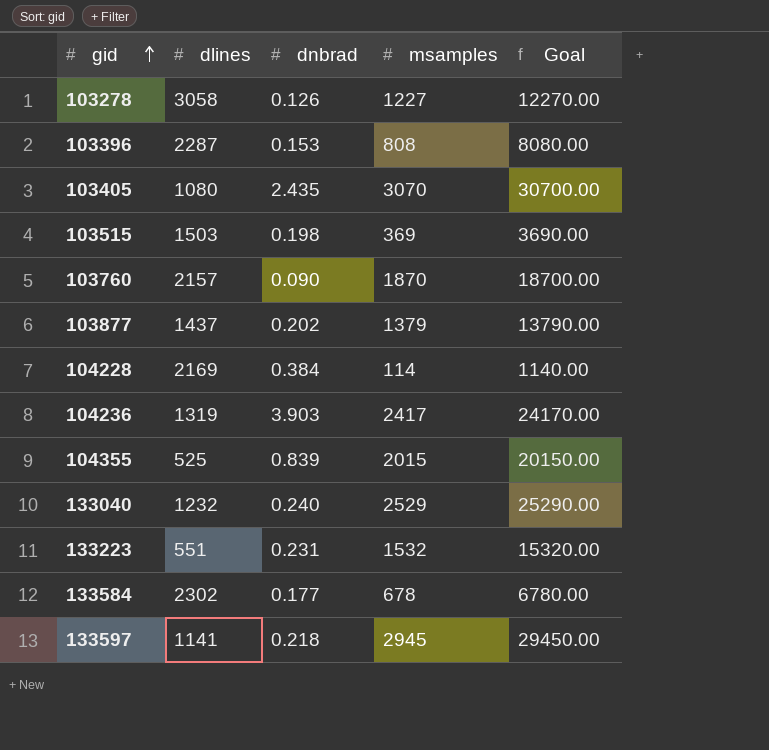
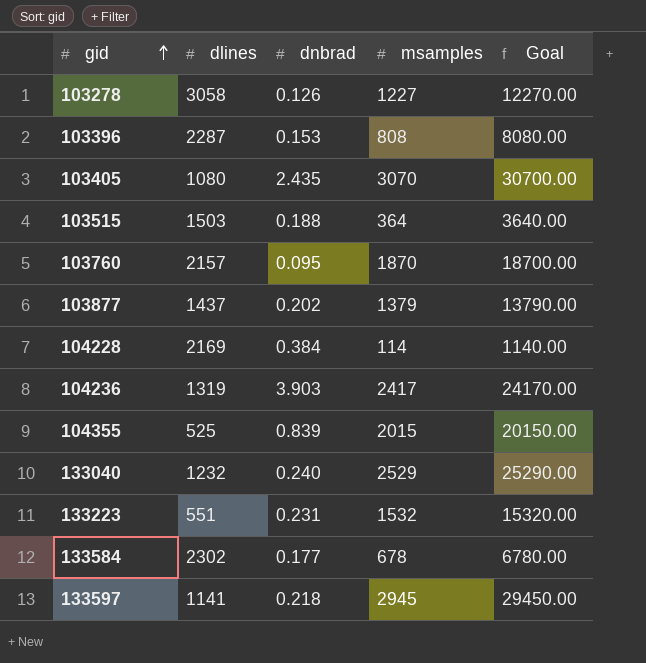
103515 | dnbrad: 0.198 -> 0.188
103515 | msamples: 369 -> 364
103515 | Goal: 3690.00 -> 3640.00
103760 | dnbrad: 0.090 -> 0.095

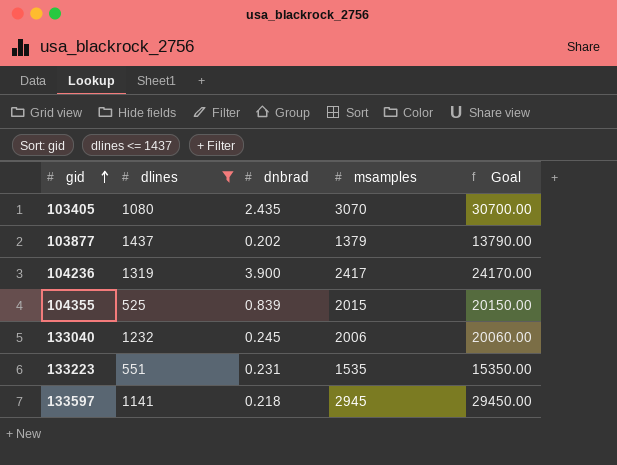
filter: none -> dlines <= 1437
104236 | dnbrad: 3.903 -> 3.900
133040 | dnbrad: 0.240 -> 0.245
133040 | msamples: 2529 -> 2006
133040 | Goal: 25290.00 -> 20060.00
133223 | msamples: 1532 -> 1535
133223 | Goal: 15320.00 -> 15350.00

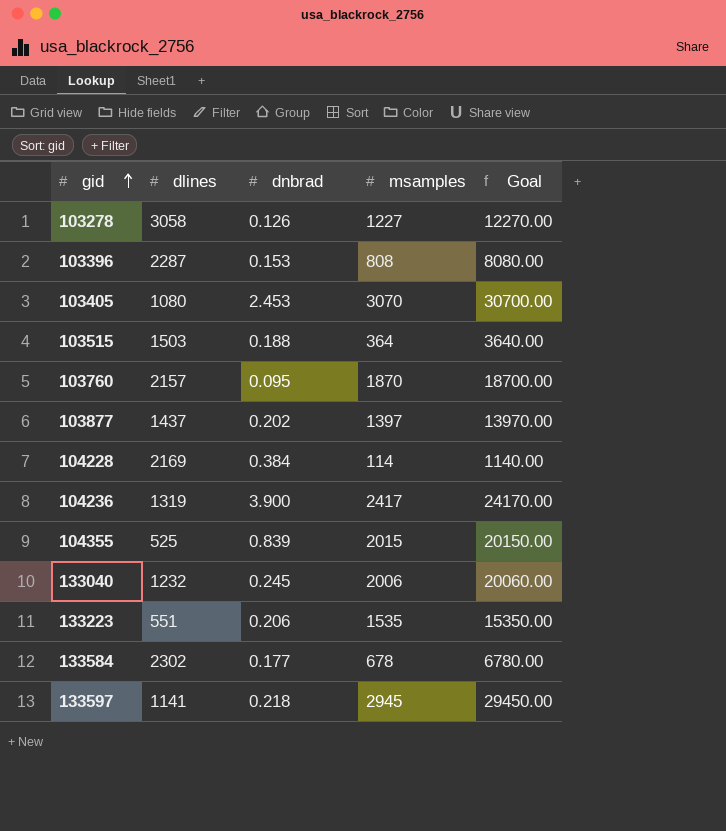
filter: dlines <= 1437 -> none
103405 | dnbrad: 2.435 -> 2.453
103877 | msamples: 1379 -> 1397
103877 | Goal: 13790.00 -> 13970.00
133223 | dnbrad: 0.231 -> 0.206

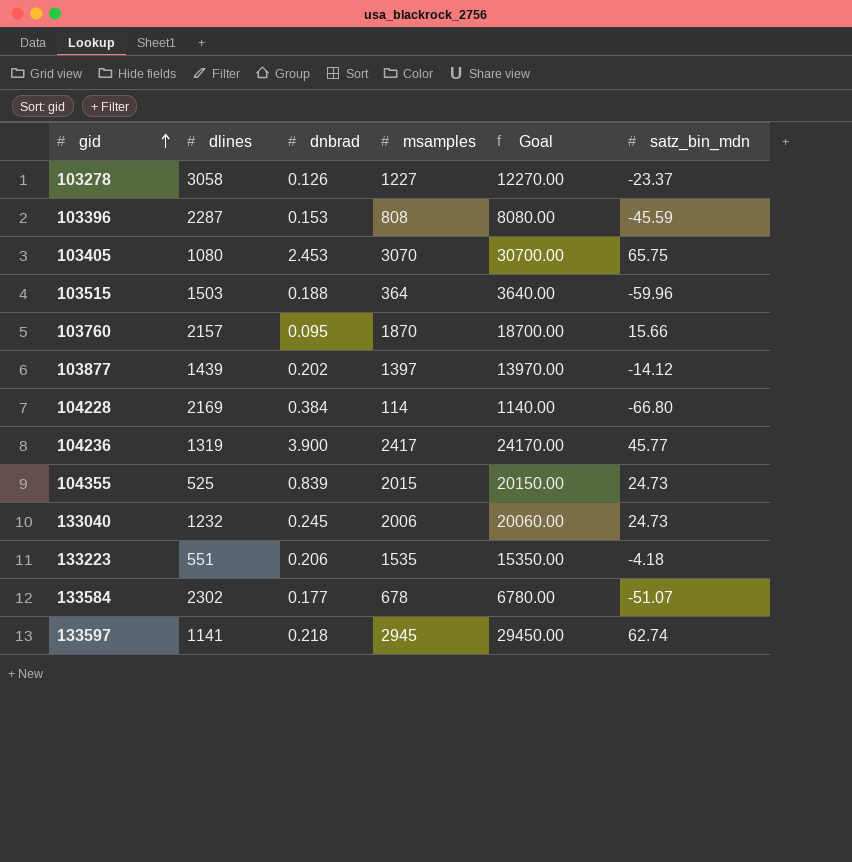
column satz_bin_mdn | position: none -> 6
103877 | dlines: 1437 -> 1439

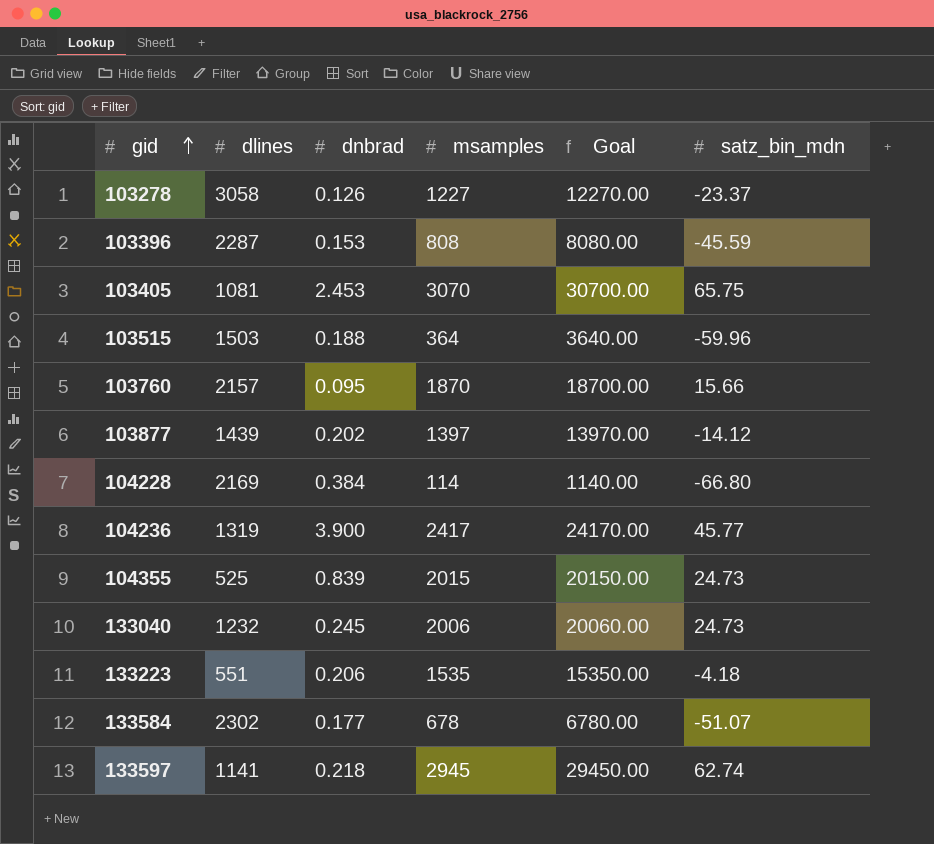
103405 | dlines: 1080 -> 1081

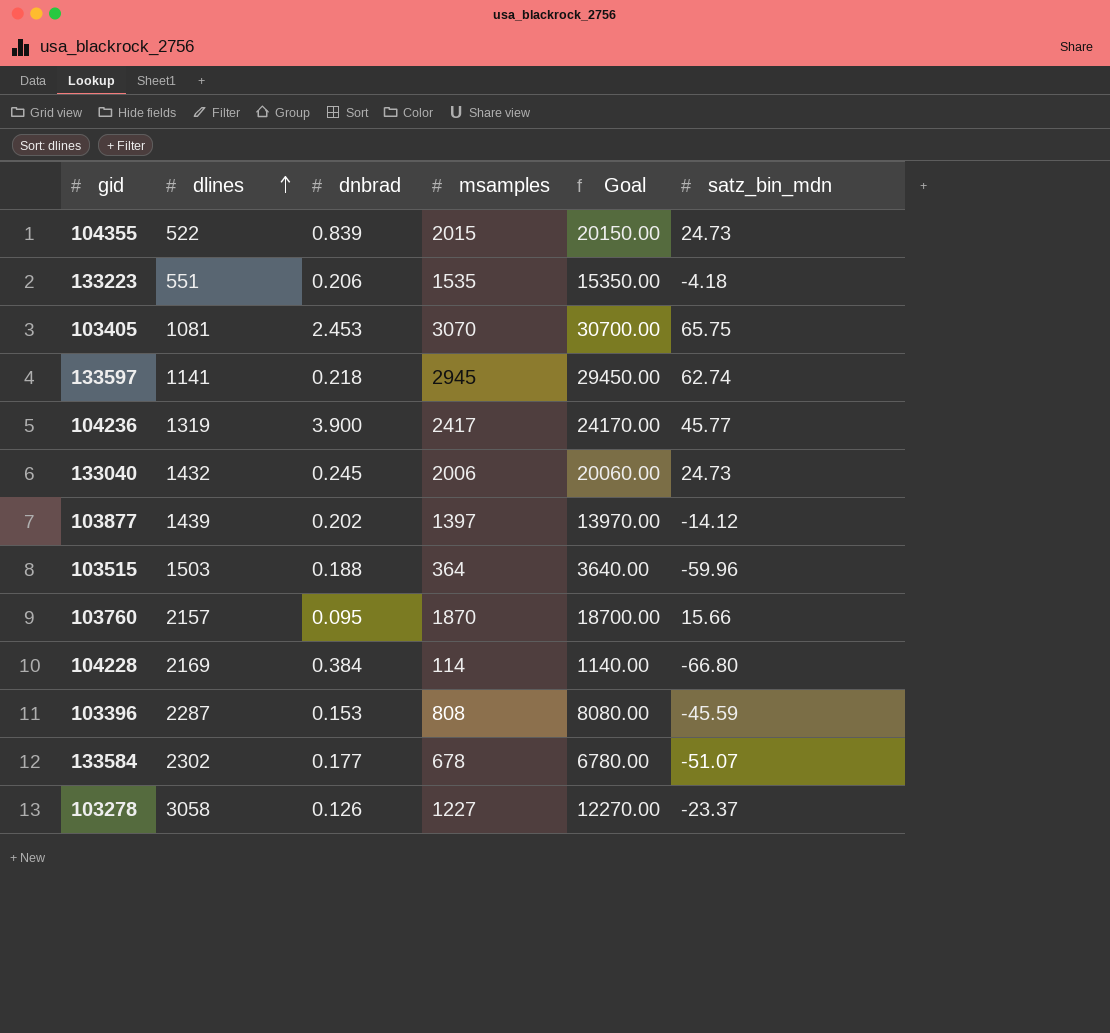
row order: gid ascending -> dlines ascending
104355 | dlines: 525 -> 522
133040 | dlines: 1232 -> 1432

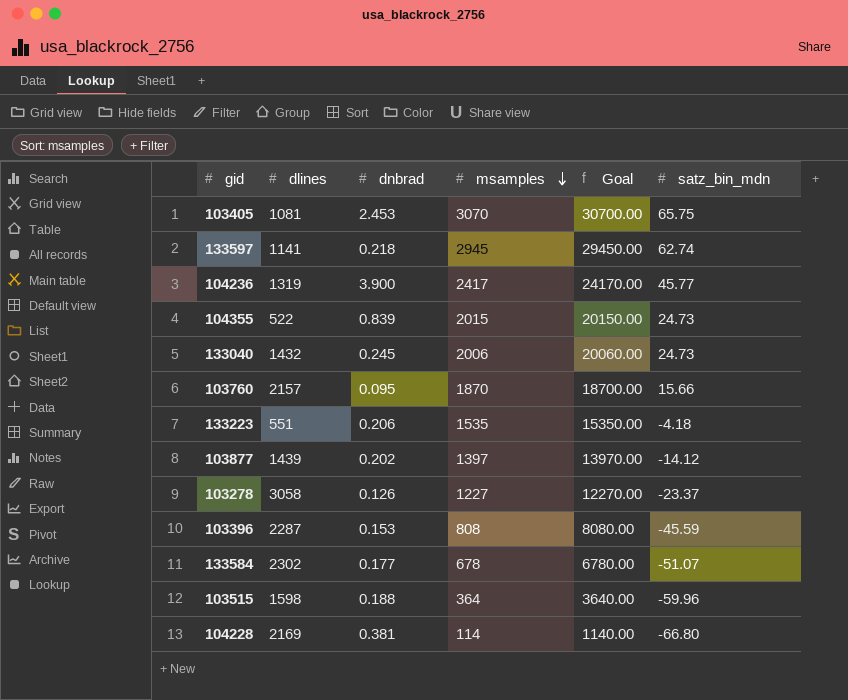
row order: dlines ascending -> msamples descending
103515 | dlines: 1503 -> 1598
104228 | dnbrad: 0.384 -> 0.381

